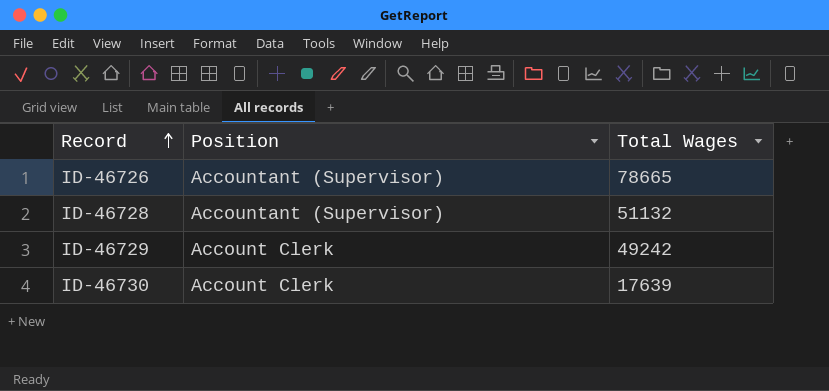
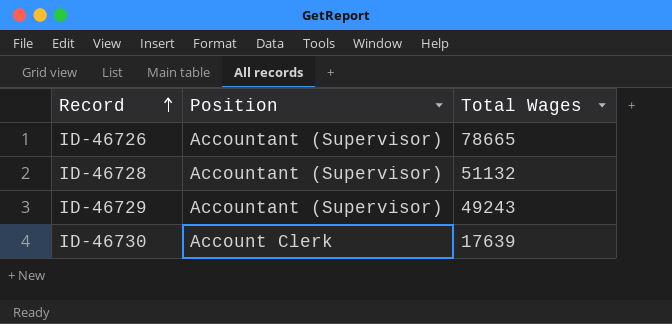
ID-46729 | Position: Account Clerk -> Accountant (Supervisor)
ID-46729 | Total Wages: 49242 -> 49243

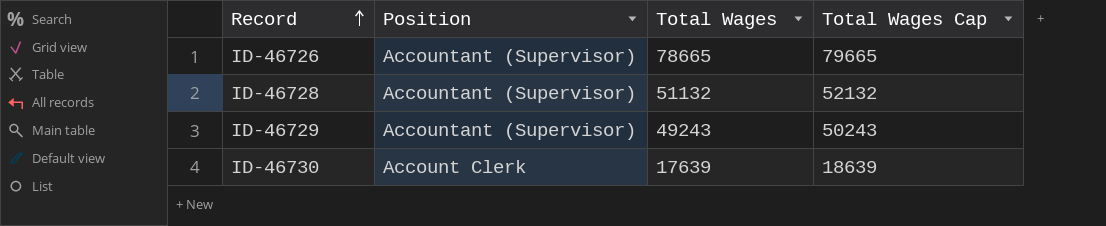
column Total Wages Cap | formula: none -> [Total Wages] + 1000

